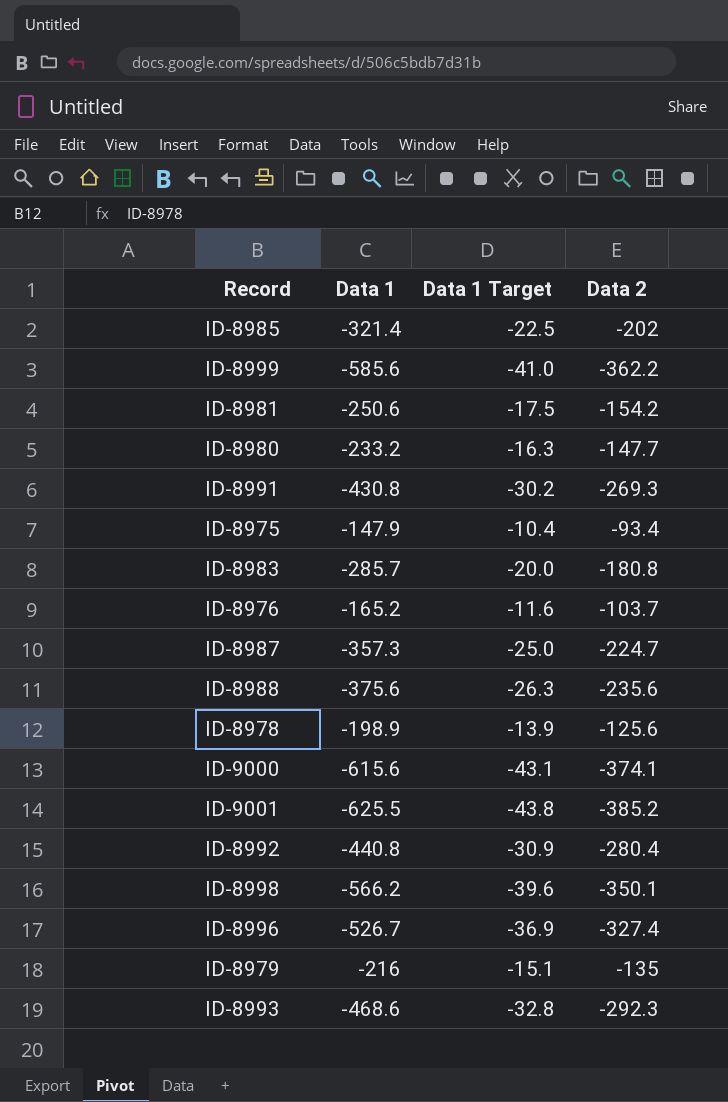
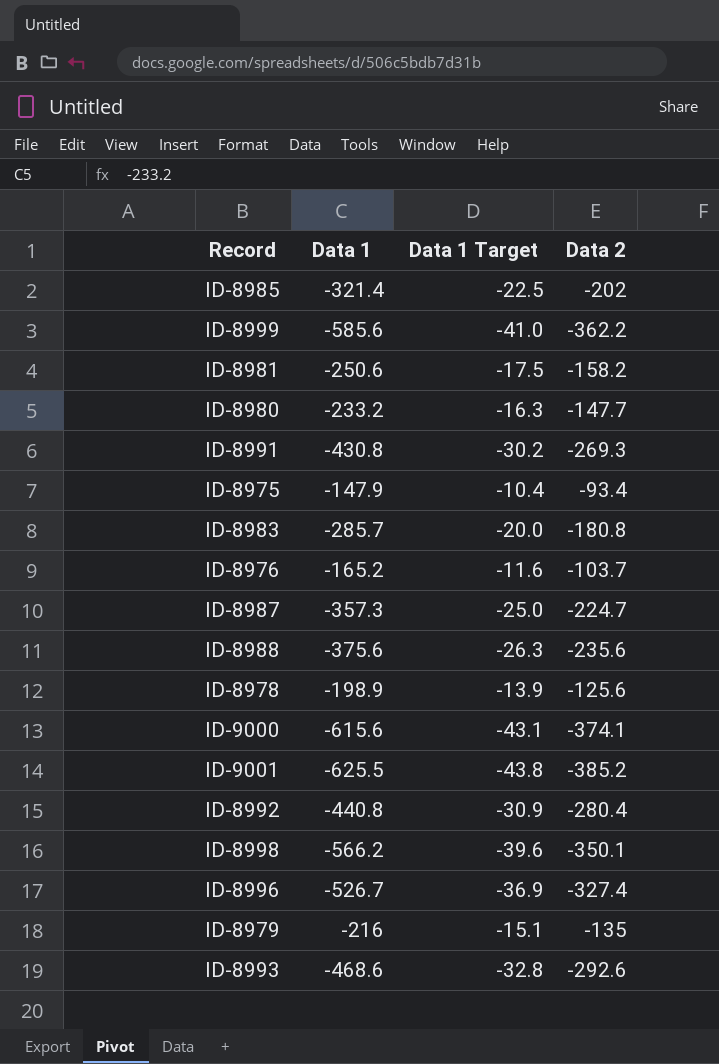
ID-8981 | Data 2: -154.2 -> -158.2
ID-8993 | Data 2: -292.3 -> -292.6

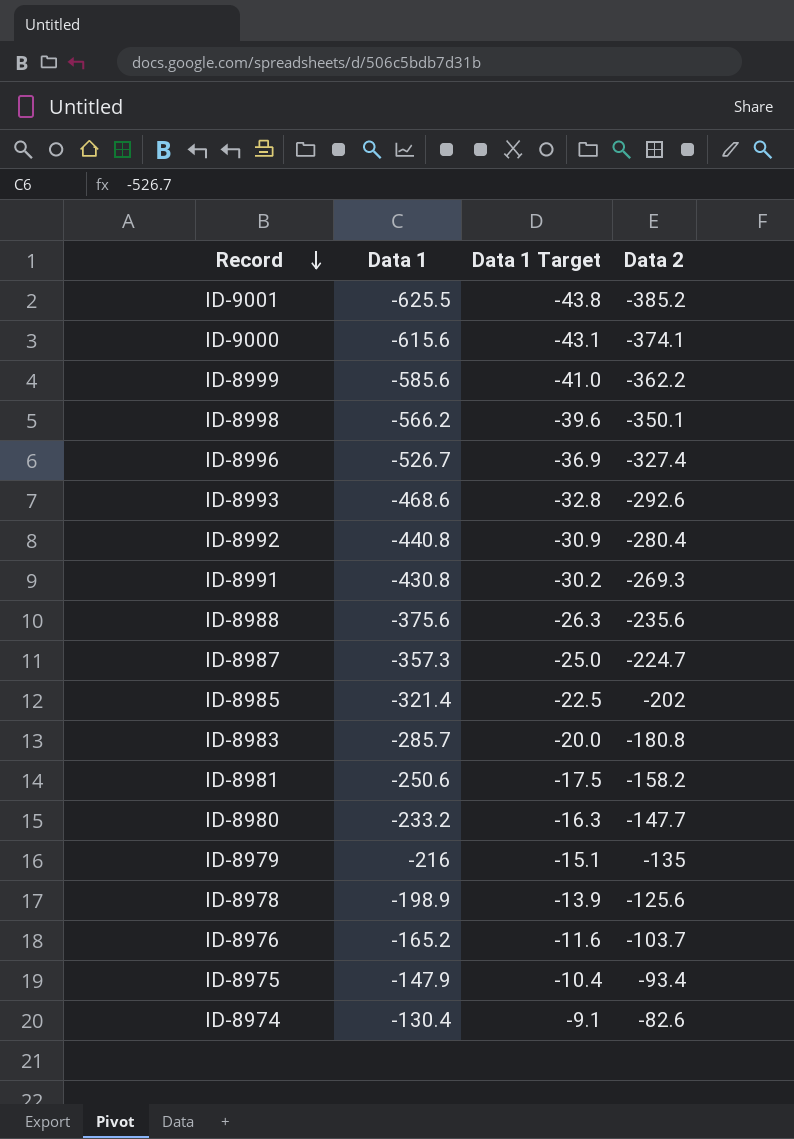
row order: none -> Record descending
row ID-8974: none -> -130.4 | -9.1 | -82.6

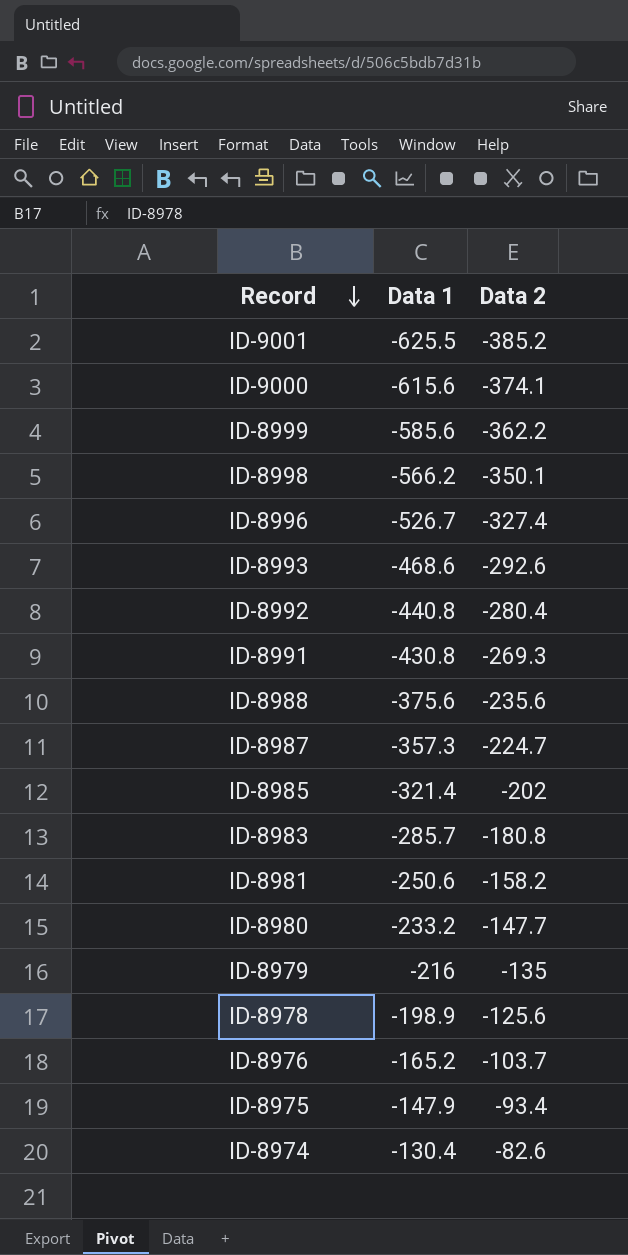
column Data 1 Target | formula: [Data 1] * 0.07 -> none

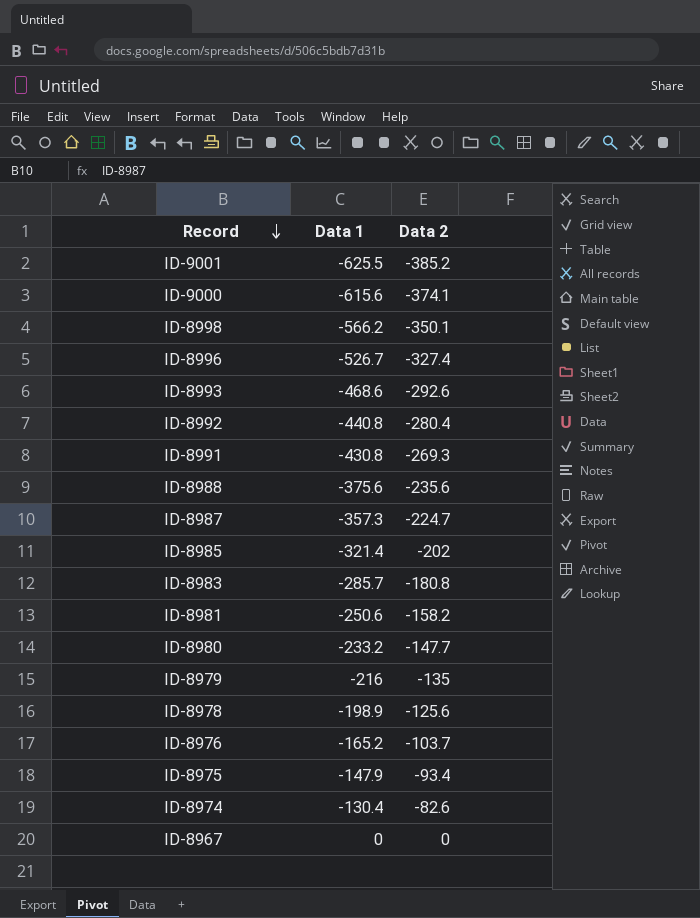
row ID-8999: -585.6 | -362.2 -> none
row ID-8967: none -> 0 | 0

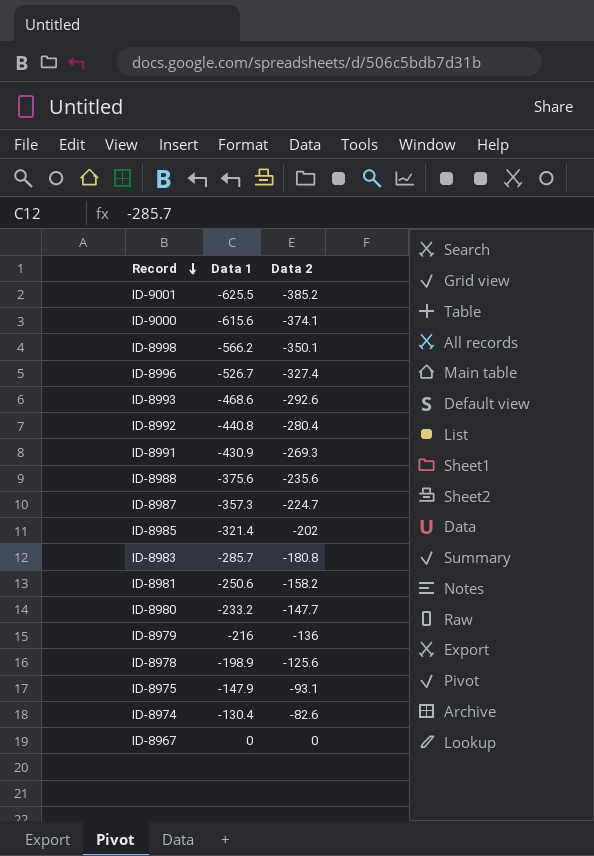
row ID-8976: -165.2 | -103.7 -> none
ID-8991 | Data 1: -430.8 -> -430.9
ID-8979 | Data 2: -135 -> -136
ID-8975 | Data 2: -93.4 -> -93.1

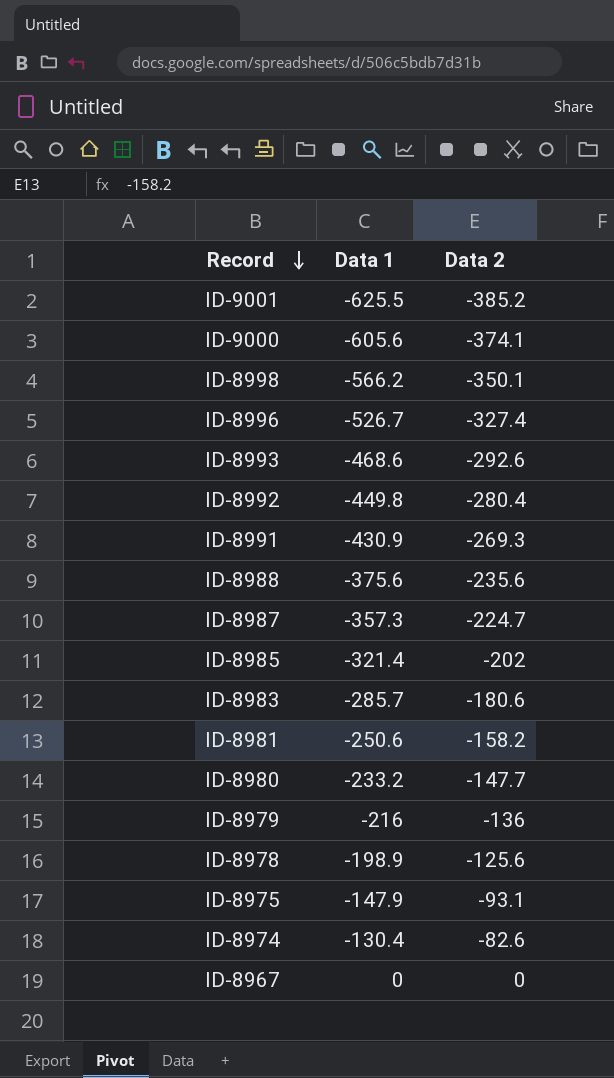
ID-9000 | Data 1: -615.6 -> -605.6
ID-8992 | Data 1: -440.8 -> -449.8
ID-8983 | Data 2: -180.8 -> -180.6

